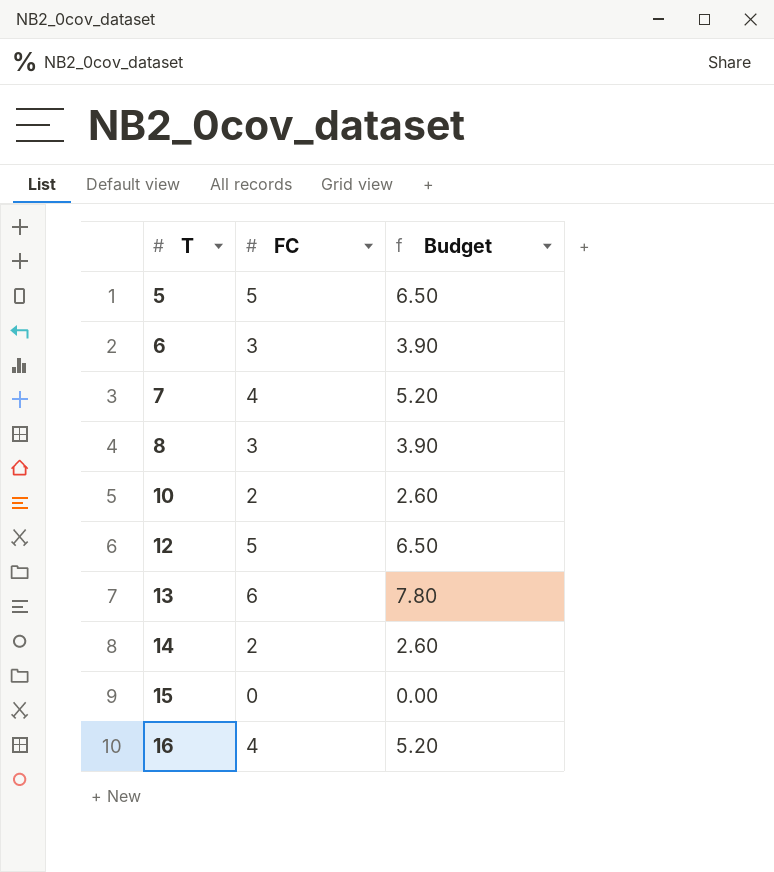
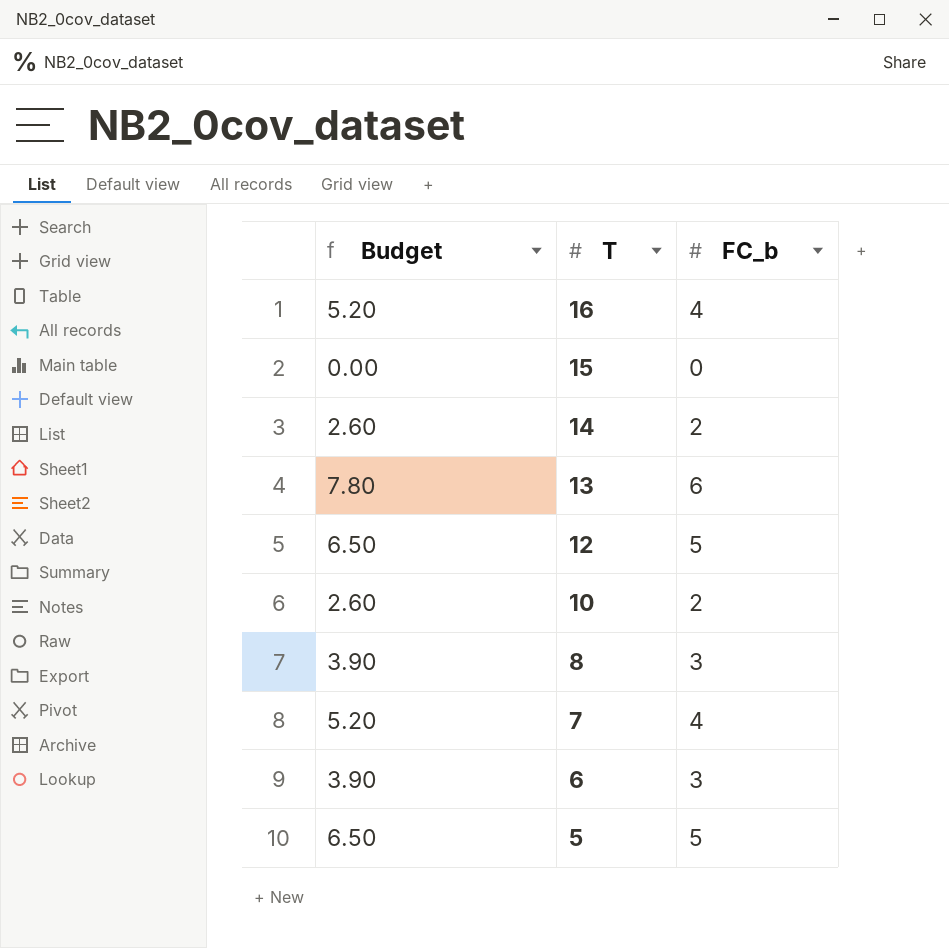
row order: T ascending -> T descending
column Budget | position: 3 -> 1
column name: FC -> FC_b

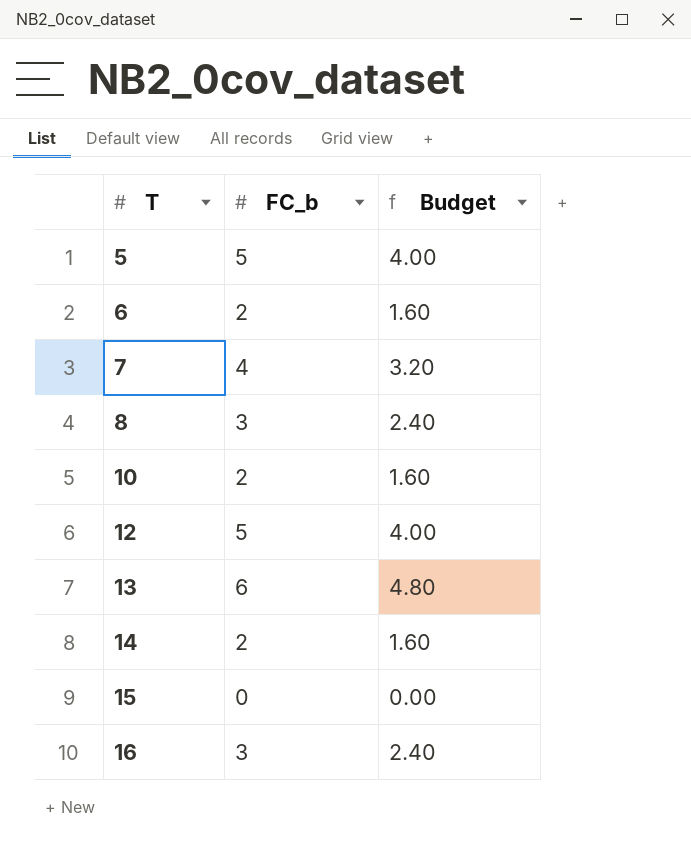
row order: T descending -> T ascending
column Budget | formula: [FC_b] * 1.3 -> [FC_b] * 0.8
column Budget | position: 1 -> 3
6 | FC_b: 3 -> 2
16 | FC_b: 4 -> 3

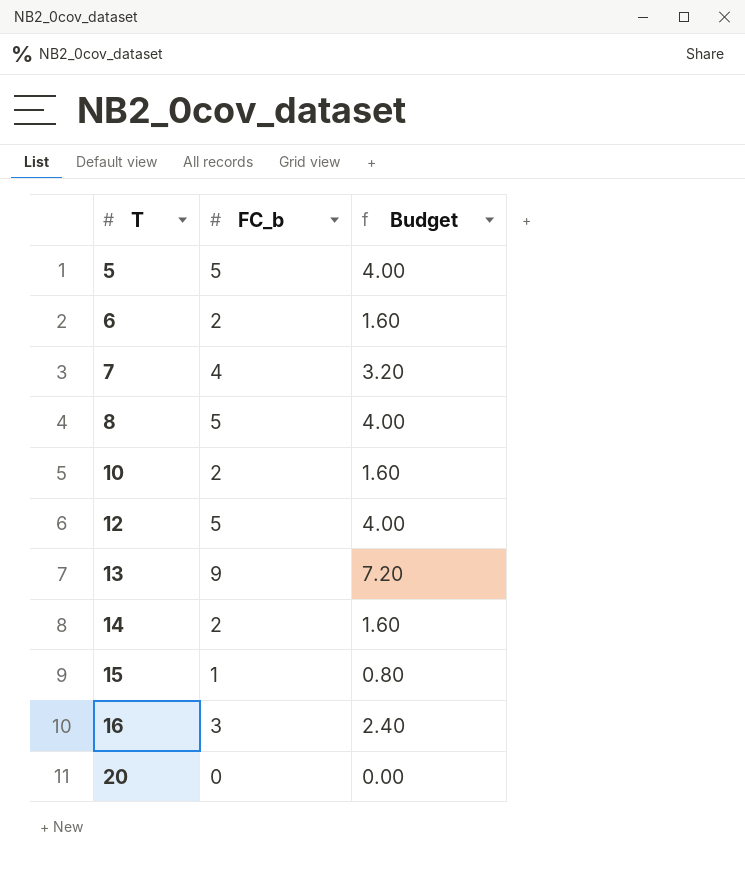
8 | FC_b: 3 -> 5
8 | Budget: 2.40 -> 4.00
13 | FC_b: 6 -> 9
13 | Budget: 4.80 -> 7.20
15 | FC_b: 0 -> 1
15 | Budget: 0.00 -> 0.80
row 20: none -> 0 | 0.00

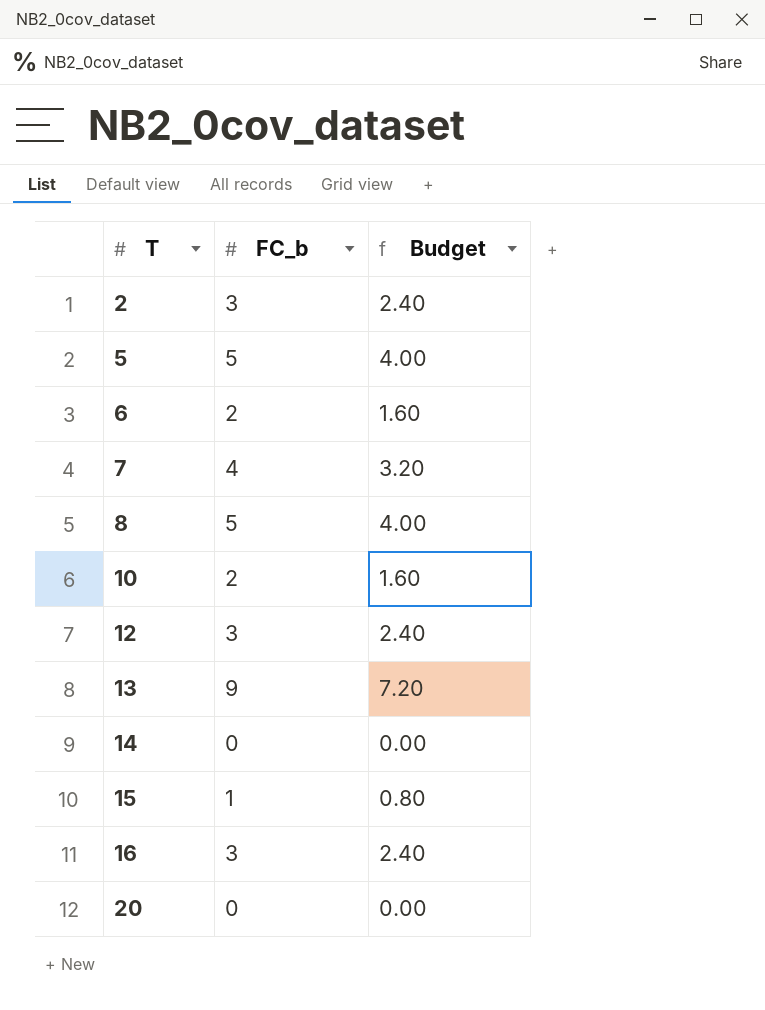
row 2: none -> 3 | 2.40
12 | FC_b: 5 -> 3
12 | Budget: 4.00 -> 2.40
14 | FC_b: 2 -> 0
14 | Budget: 1.60 -> 0.00

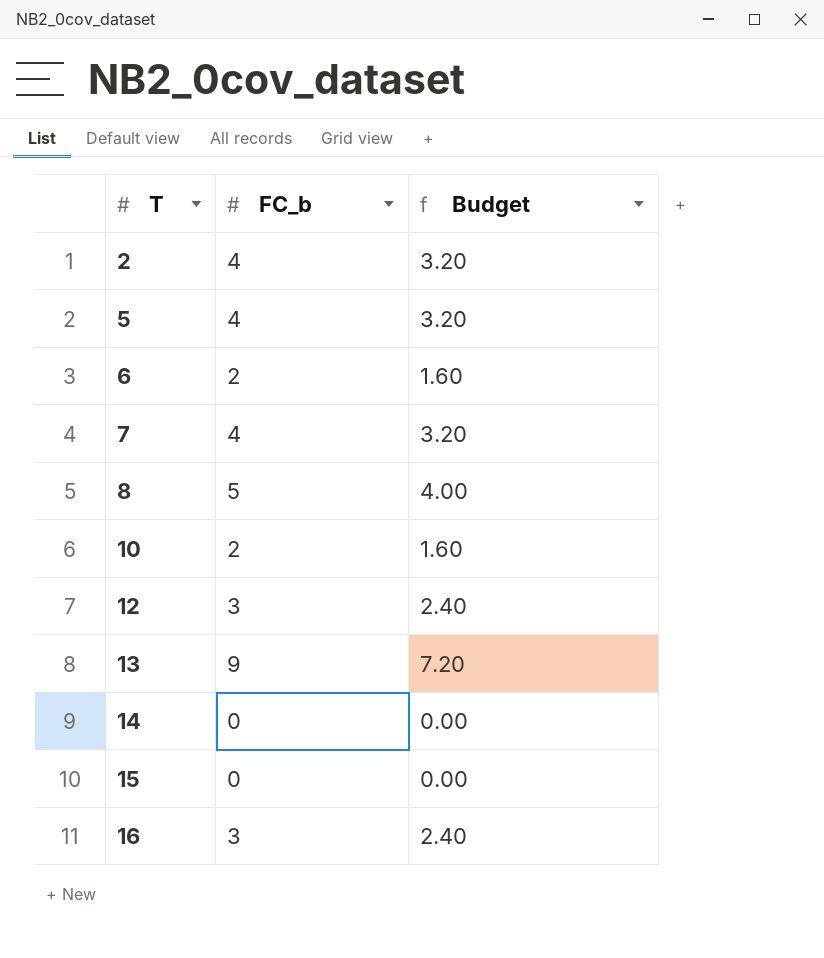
row 20: 0 | 0.00 -> none
2 | FC_b: 3 -> 4
2 | Budget: 2.40 -> 3.20
5 | FC_b: 5 -> 4
5 | Budget: 4.00 -> 3.20
15 | FC_b: 1 -> 0
15 | Budget: 0.80 -> 0.00

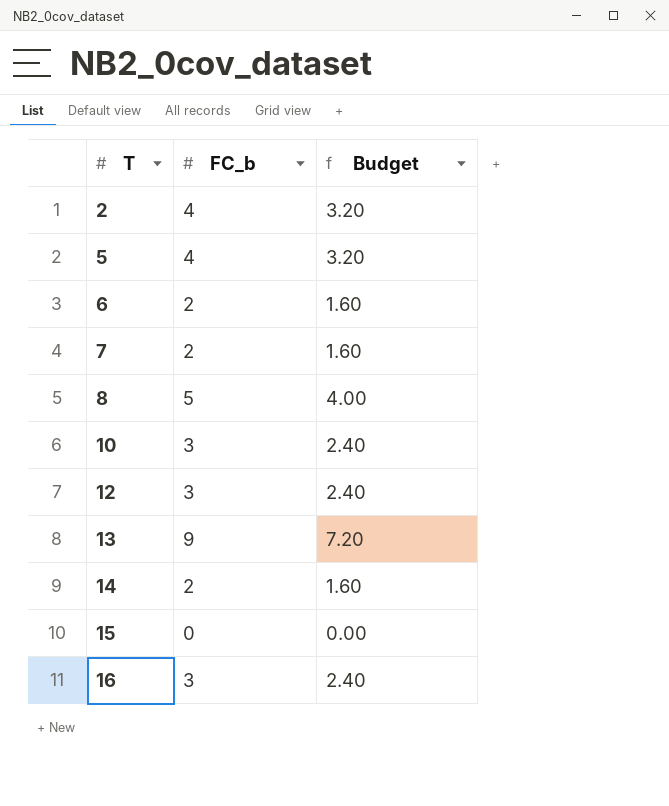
7 | FC_b: 4 -> 2
7 | Budget: 3.20 -> 1.60
10 | FC_b: 2 -> 3
10 | Budget: 1.60 -> 2.40
14 | FC_b: 0 -> 2
14 | Budget: 0.00 -> 1.60

